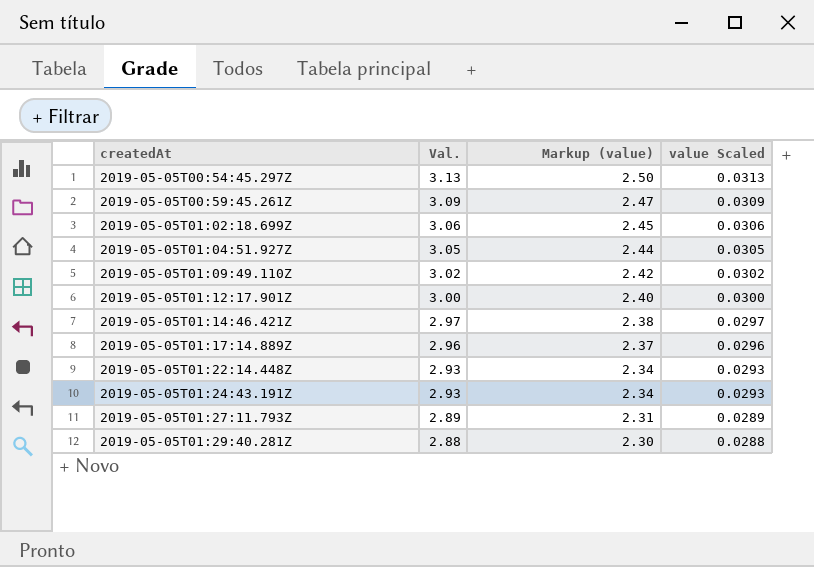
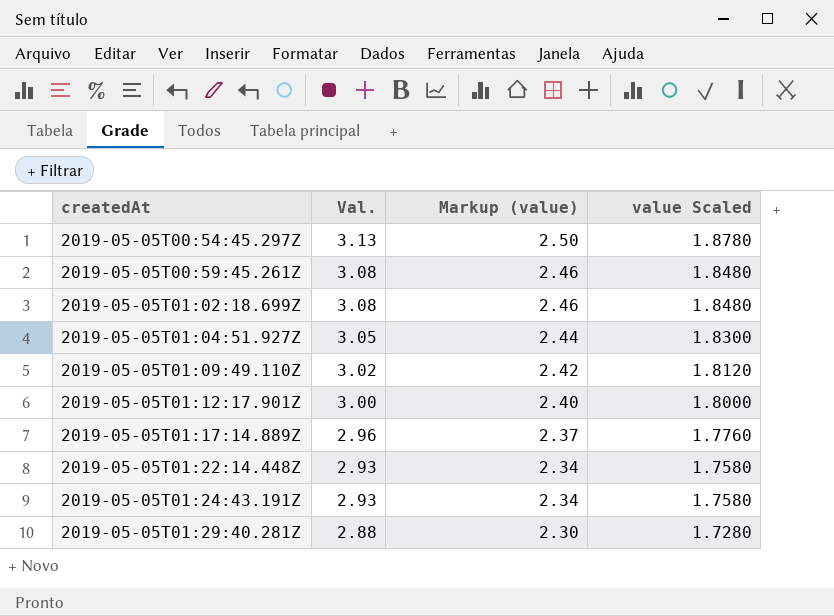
column value Scaled | formula: [Val.] * 0.01 -> [Val.] * 0.6
row 2019-05-05T01:14:46.421Z: 2.97 | 2.38 | 0.0297 -> none
row 2019-05-05T01:27:11.793Z: 2.89 | 2.31 | 0.0289 -> none
2019-05-05T00:59:45.261Z | Val.: 3.09 -> 3.08
2019-05-05T00:59:45.261Z | Markup (value): 2.47 -> 2.46
2019-05-05T01:02:18.699Z | Val.: 3.06 -> 3.08
2019-05-05T01:02:18.699Z | Markup (value): 2.45 -> 2.46

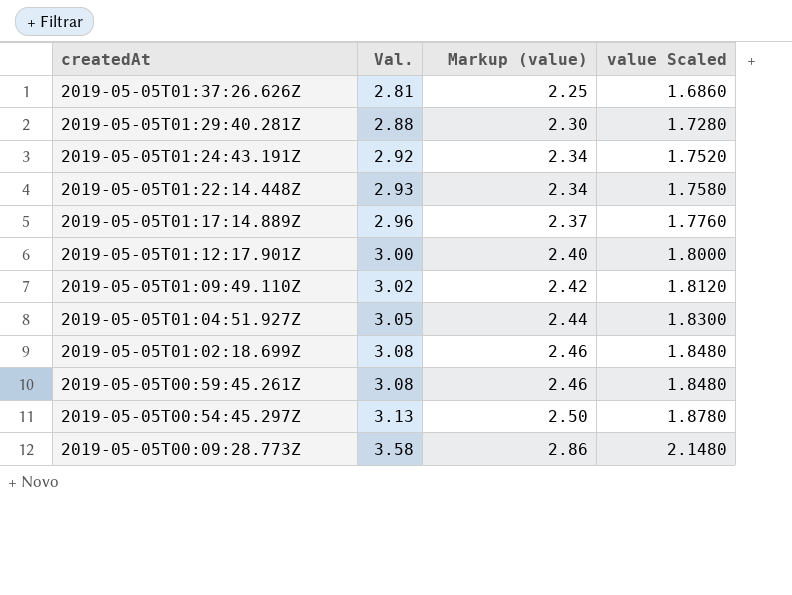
row order: createdAt ascending -> createdAt descending
row 2019-05-05T01:37:26.626Z: none -> 2.81 | 2.25 | 1.6860
2019-05-05T01:24:43.191Z | Val.: 2.93 -> 2.92
2019-05-05T01:24:43.191Z | value Scaled: 1.7580 -> 1.7520
row 2019-05-05T00:09:28.773Z: none -> 3.58 | 2.86 | 2.1480

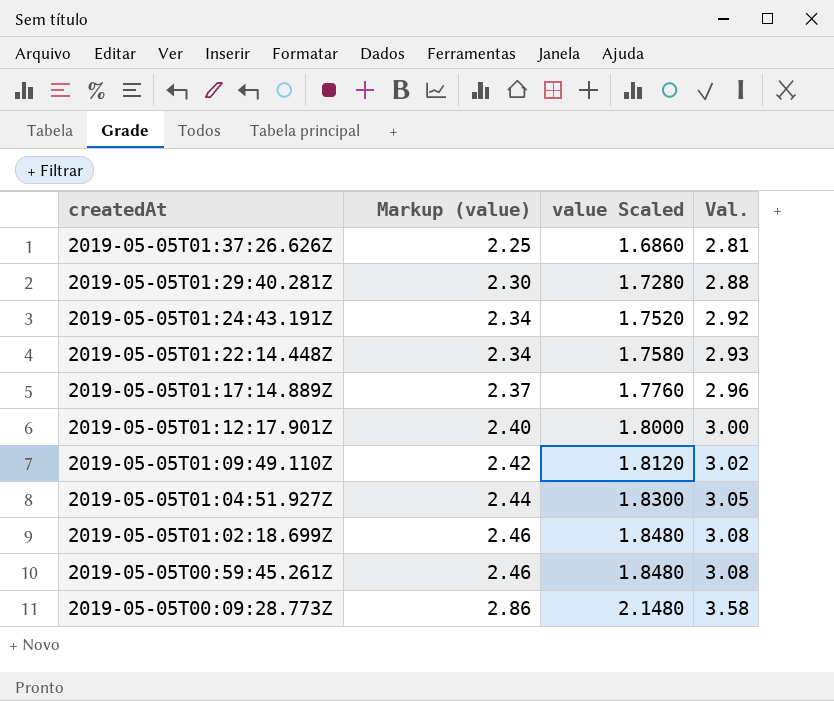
column Val. | position: 2 -> 4
row 2019-05-05T00:54:45.297Z: 3.13 | 2.50 | 1.8780 -> none

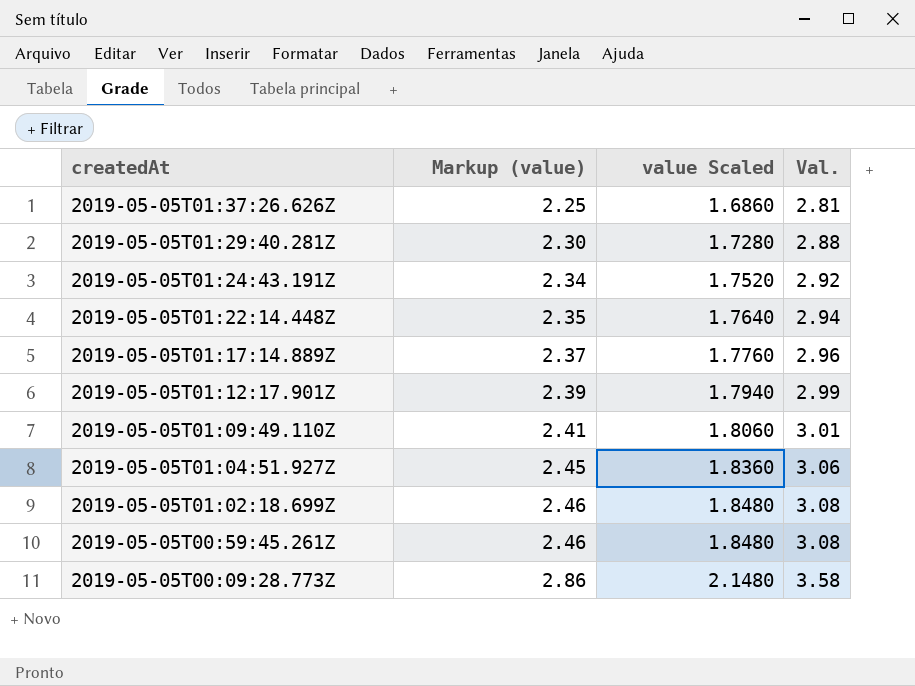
2019-05-05T01:22:14.448Z | Markup (value): 2.34 -> 2.35
2019-05-05T01:22:14.448Z | value Scaled: 1.7580 -> 1.7640
2019-05-05T01:22:14.448Z | Val.: 2.93 -> 2.94
2019-05-05T01:12:17.901Z | Markup (value): 2.40 -> 2.39
2019-05-05T01:12:17.901Z | value Scaled: 1.8000 -> 1.7940
2019-05-05T01:12:17.901Z | Val.: 3.00 -> 2.99
2019-05-05T01:09:49.110Z | Markup (value): 2.42 -> 2.41
2019-05-05T01:09:49.110Z | value Scaled: 1.8120 -> 1.8060
2019-05-05T01:09:49.110Z | Val.: 3.02 -> 3.01
2019-05-05T01:04:51.927Z | Markup (value): 2.44 -> 2.45
2019-05-05T01:04:51.927Z | value Scaled: 1.8300 -> 1.8360
2019-05-05T01:04:51.927Z | Val.: 3.05 -> 3.06

